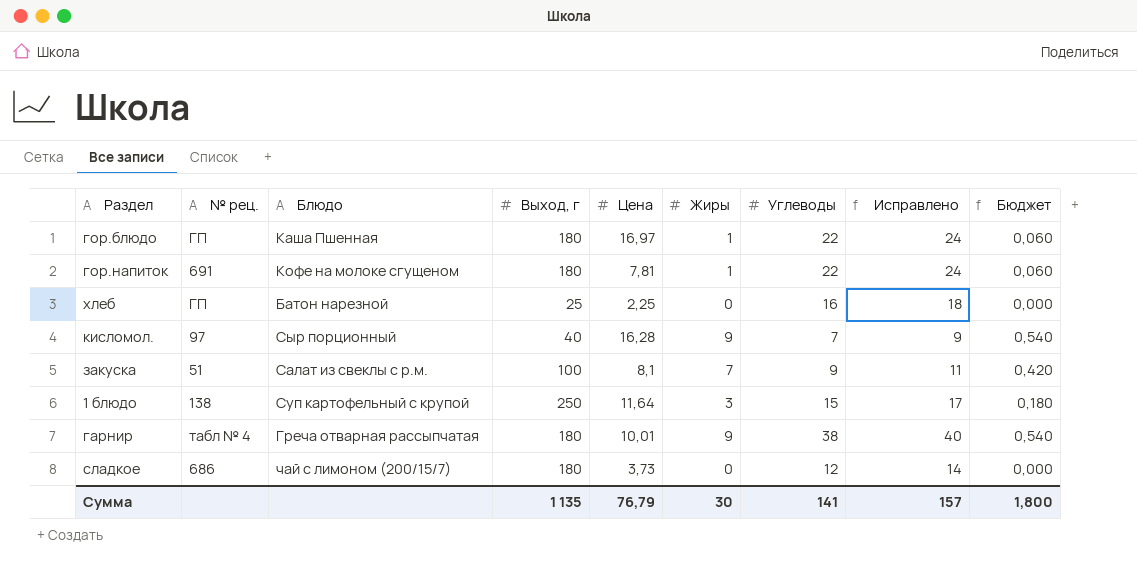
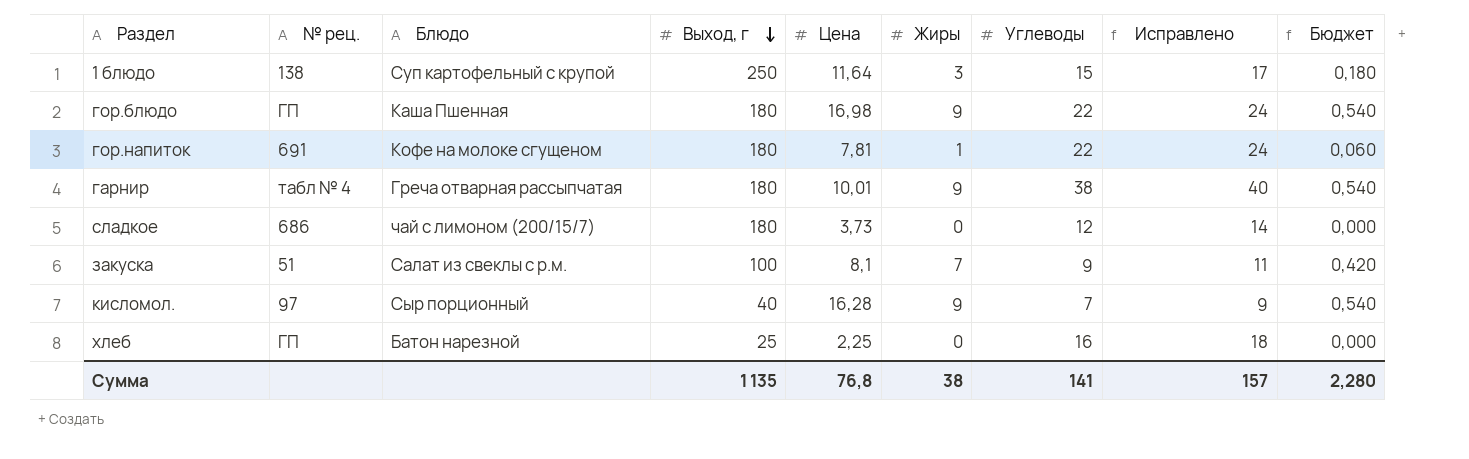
row order: none -> Выход, г descending
гор.блюдо | Цена: 16,97 -> 16,98
гор.блюдо | Жиры: 1 -> 9
гор.блюдо | Бюджет: 0,060 -> 0,540
Сумма | Цена: 76,79 -> 76,8
Сумма | Жиры: 30 -> 38
Сумма | Бюджет: 1,800 -> 2,280

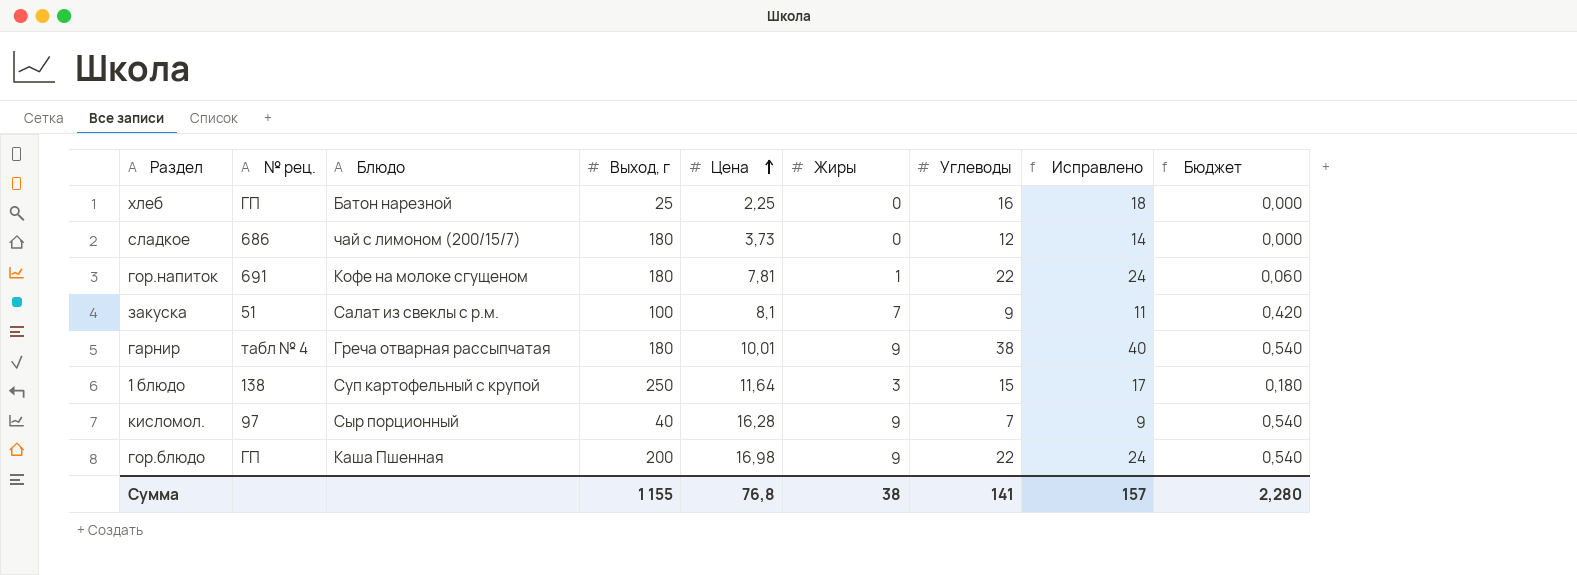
row order: Выход, г descending -> Цена ascending
гор.блюдо | Выход, г: 180 -> 200
Сумма | Выход, г: 1 135 -> 1 155

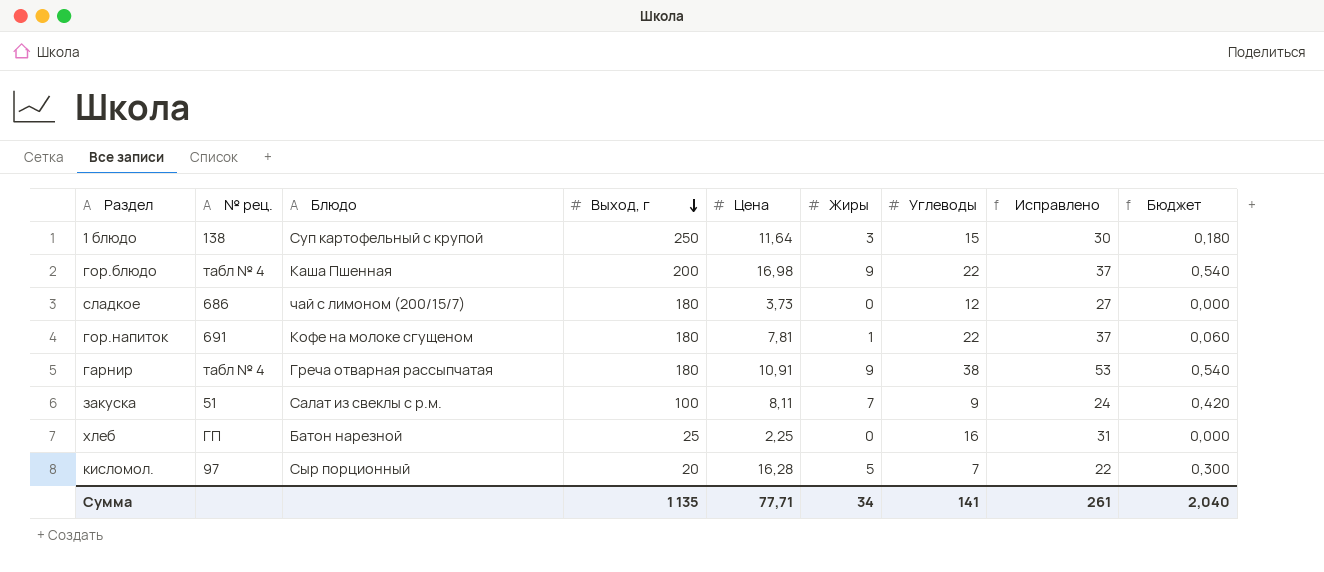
row order: Цена ascending -> Выход, г descending
column Исправлено | formula: [Углеводы] + 2 -> [Углеводы] + 15
гор.блюдо | № рец.: ГП -> табл № 4
гарнир | Цена: 10,01 -> 10,91
закуска | Цена: 8,1 -> 8,11
кисломол. | Выход, г: 40 -> 20
кисломол. | Жиры: 9 -> 5
кисломол. | Бюджет: 0,540 -> 0,300
Сумма | Выход, г: 1 155 -> 1 135
Сумма | Цена: 76,8 -> 77,71
Сумма | Жиры: 38 -> 34
Сумма | Исправлено: 157 -> 261
Сумма | Бюджет: 2,280 -> 2,040

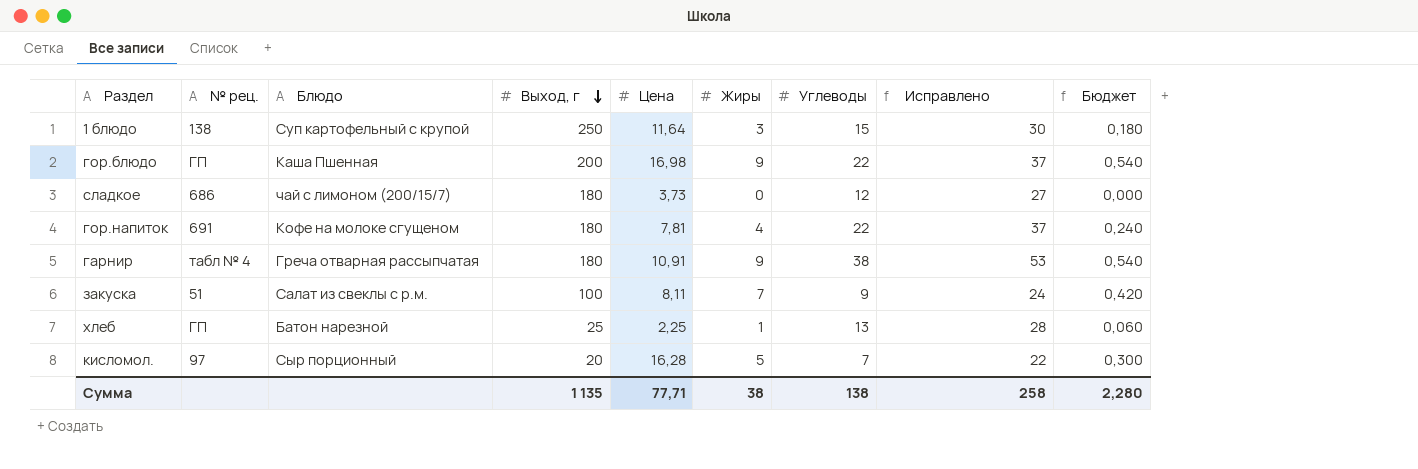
гор.блюдо | № рец.: табл № 4 -> ГП
гор.напиток | Жиры: 1 -> 4
гор.напиток | Бюджет: 0,060 -> 0,240
хлеб | Жиры: 0 -> 1
хлеб | Углеводы: 16 -> 13
хлеб | Исправлено: 31 -> 28
хлеб | Бюджет: 0,000 -> 0,060
Сумма | Жиры: 34 -> 38
Сумма | Углеводы: 141 -> 138
Сумма | Исправлено: 261 -> 258
Сумма | Бюджет: 2,040 -> 2,280

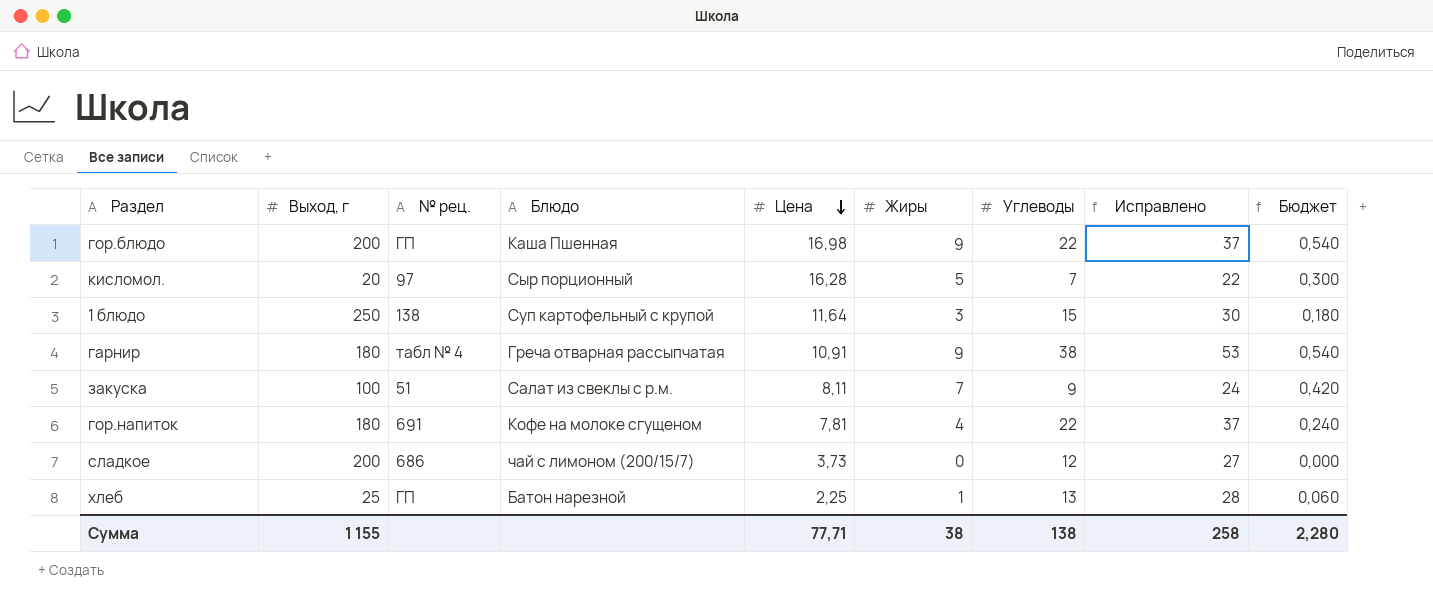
row order: Выход, г descending -> Цена descending
column Выход, г | position: 4 -> 2
сладкое | Выход, г: 180 -> 200
Сумма | Выход, г: 1 135 -> 1 155

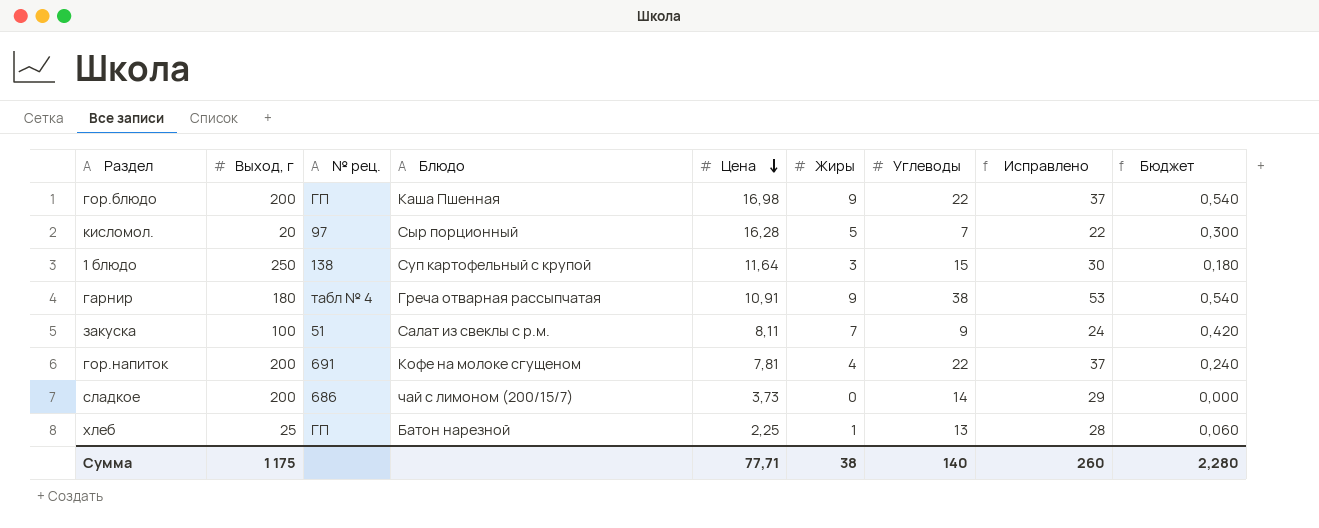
гор.напиток | Выход, г: 180 -> 200
сладкое | Углеводы: 12 -> 14
сладкое | Исправлено: 27 -> 29
Сумма | Выход, г: 1 155 -> 1 175
Сумма | Углеводы: 138 -> 140
Сумма | Исправлено: 258 -> 260

